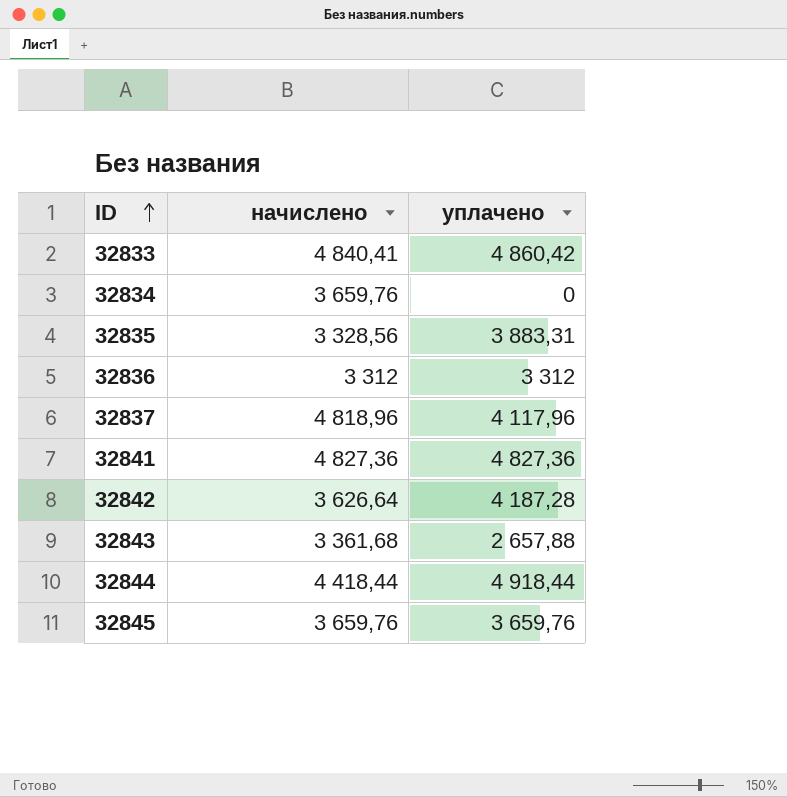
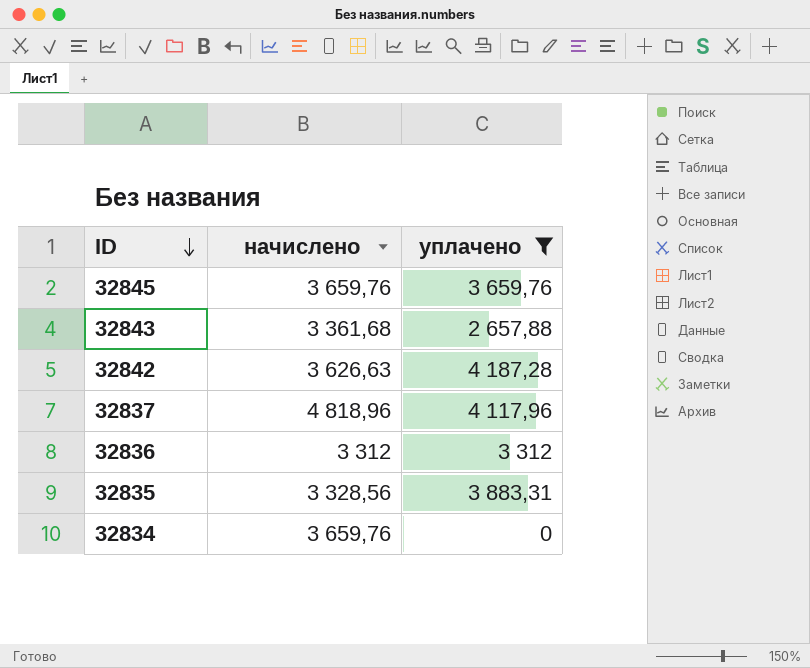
filter: none -> уплачено <= 4 187,28
row order: ID ascending -> ID descending
32842 | начислено: 3 626,64 -> 3 626,63

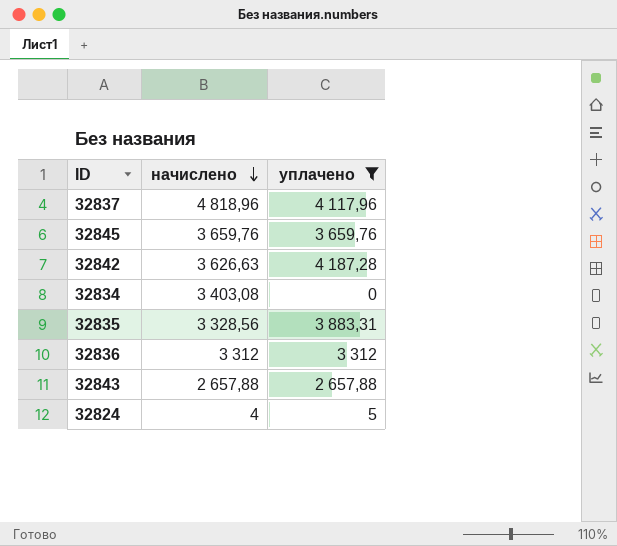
row order: ID descending -> начислено descending
32834 | начислено: 3 659,76 -> 3 403,08
32843 | начислено: 3 361,68 -> 2 657,88
row 32824: none -> 4 | 5

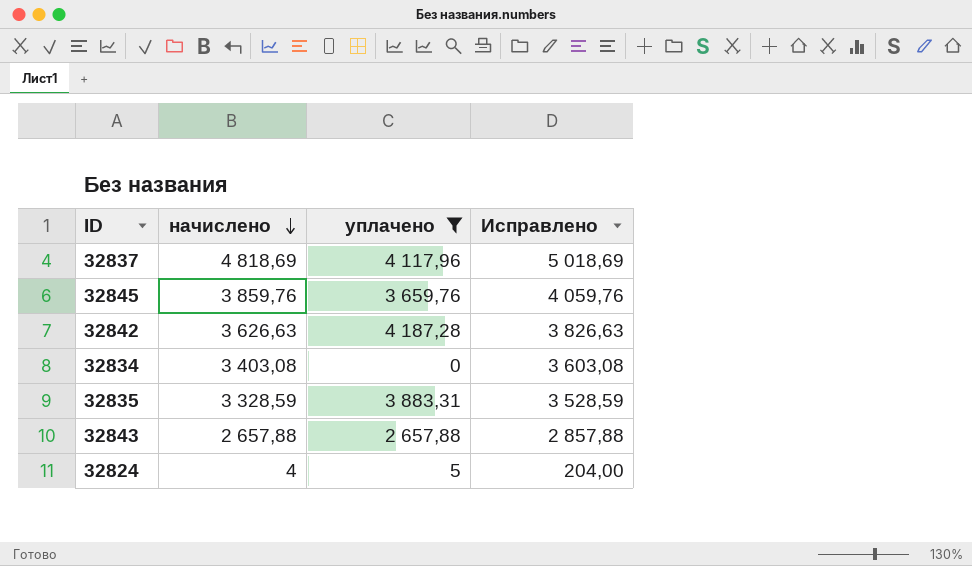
column Исправлено | formula: none -> [начислено] + 200
row 32836: 3 312 | 3 312 -> none
32837 | начислено: 4 818,96 -> 4 818,69
32845 | начислено: 3 659,76 -> 3 859,76
32835 | начислено: 3 328,56 -> 3 328,59

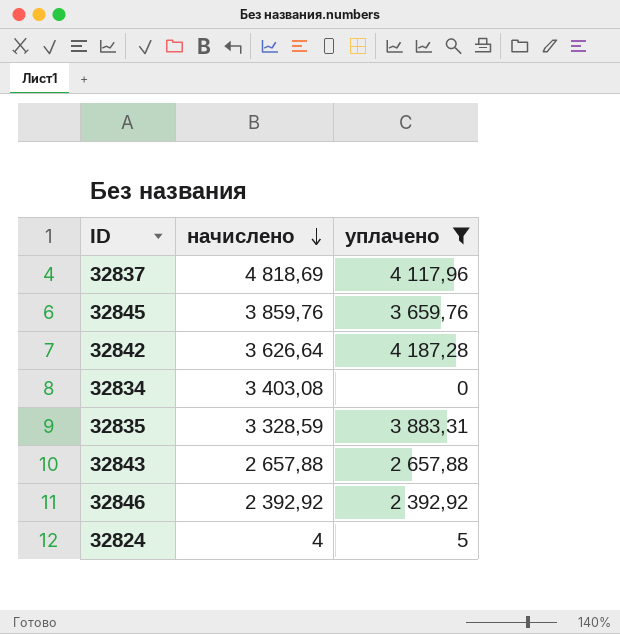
column Исправлено | formula: [начислено] + 200 -> none
32842 | начислено: 3 626,63 -> 3 626,64
row 32846: none -> 2 392,92 | 2 392,92

